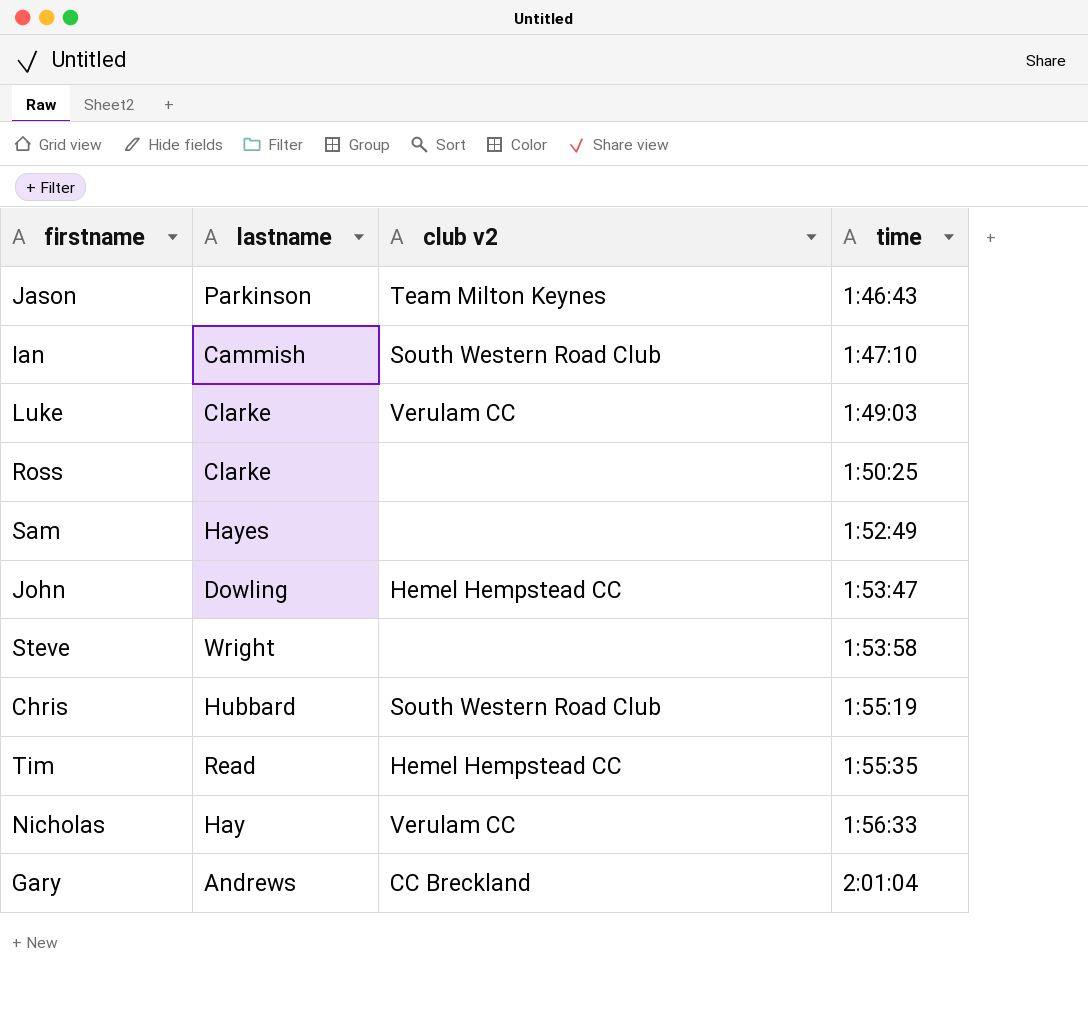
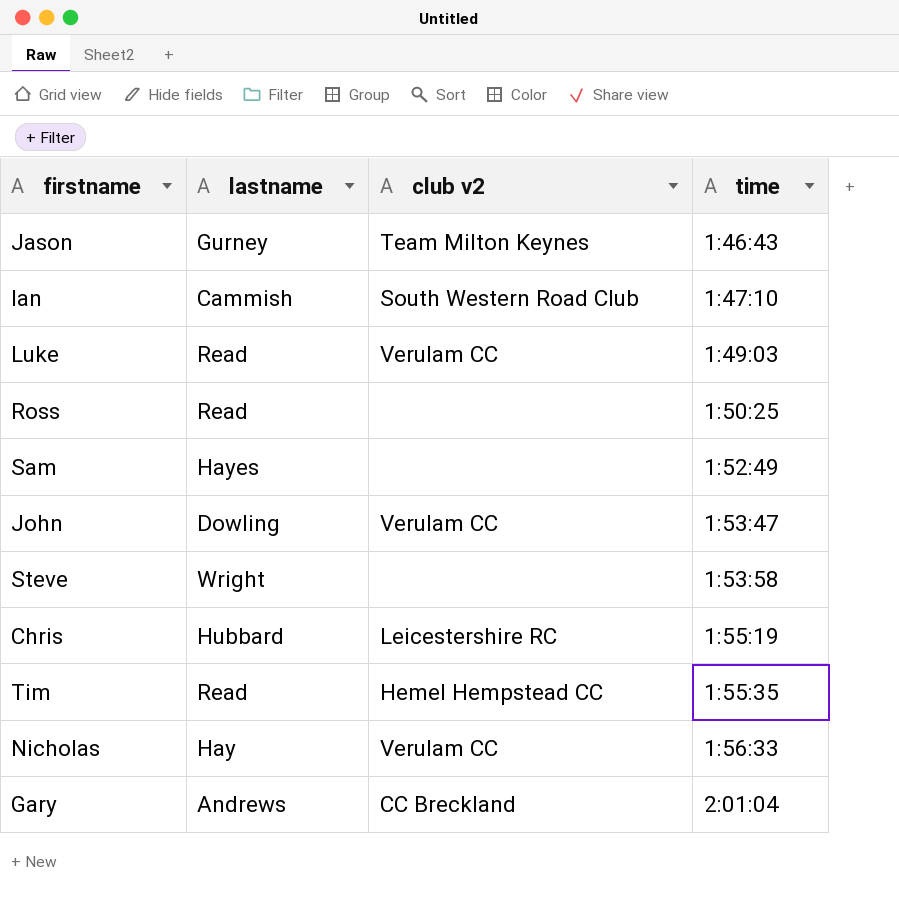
Jason | lastname: Parkinson -> Gurney
Luke | lastname: Clarke -> Read
Ross | lastname: Clarke -> Read
John | club v2: Hemel Hempstead CC -> Verulam CC
Chris | club v2: South Western Road Club -> Leicestershire RC

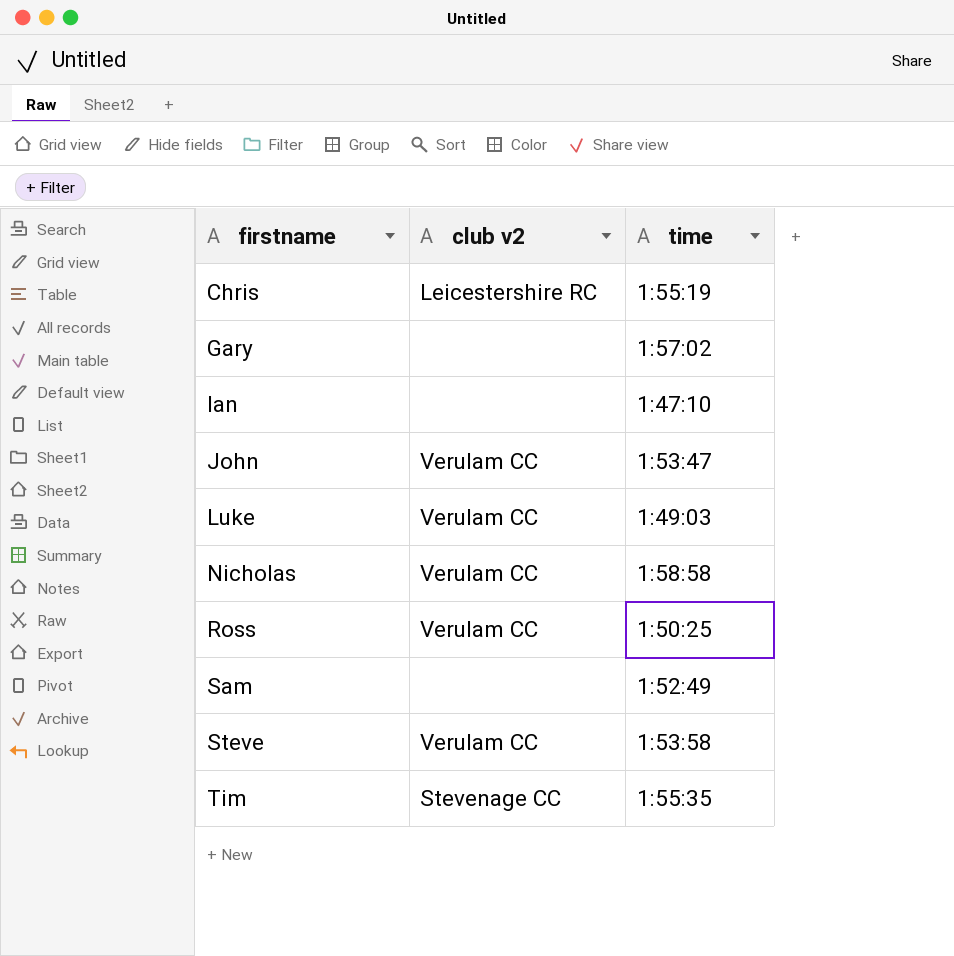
row order: time ascending -> firstname ascending
column lastname | position: 2 -> none
row Jason: Gurney | Team Milton Keynes | 1:46:43 -> none
Gary | club v2: CC Breckland -> none
Gary | time: 2:01:04 -> 1:57:02
Ian | club v2: South Western Road Club -> none
Nicholas | time: 1:56:33 -> 1:58:58
Ross | club v2: none -> Verulam CC
Steve | club v2: none -> Verulam CC
Tim | club v2: Hemel Hempstead CC -> Stevenage CC

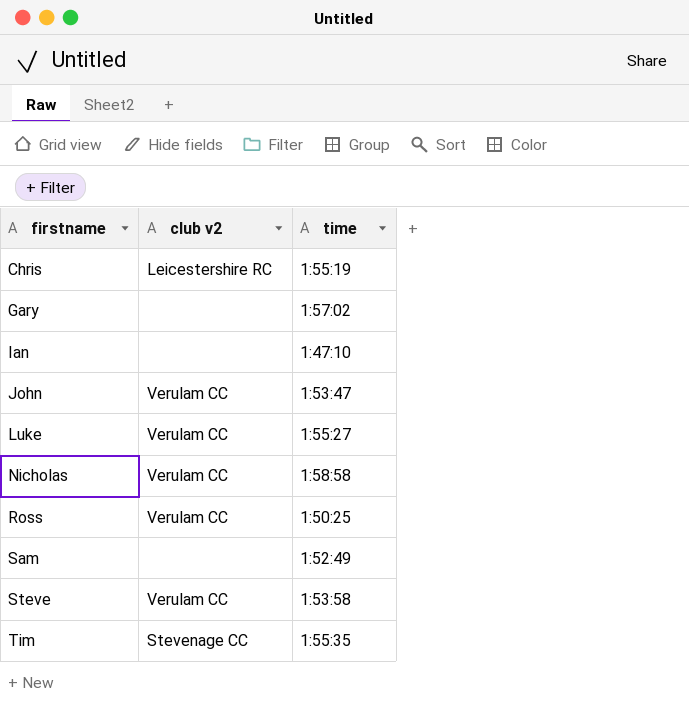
Luke | time: 1:49:03 -> 1:55:27

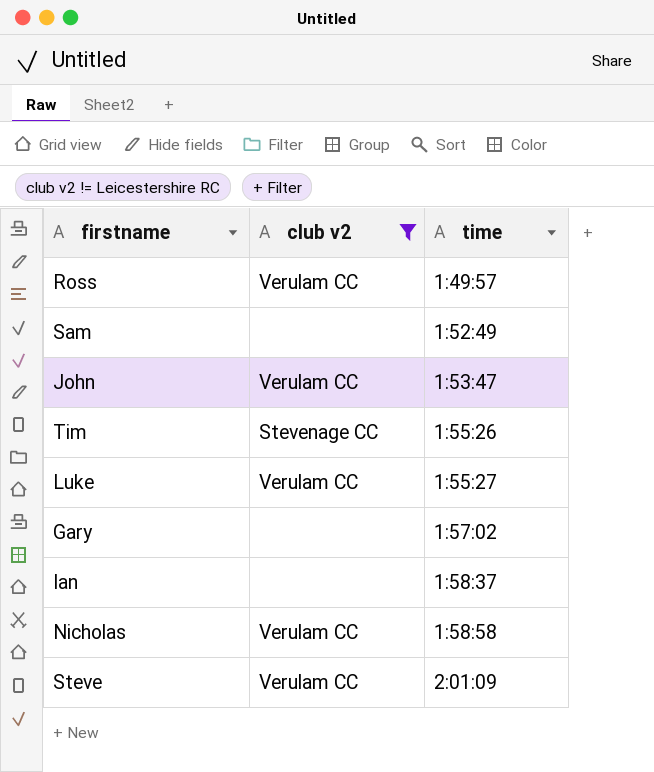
filter: none -> club v2 != Leicestershire RC
row order: firstname ascending -> time ascending
Ross | time: 1:50:25 -> 1:49:57
Tim | time: 1:55:35 -> 1:55:26
Ian | time: 1:47:10 -> 1:58:37
Steve | time: 1:53:58 -> 2:01:09

